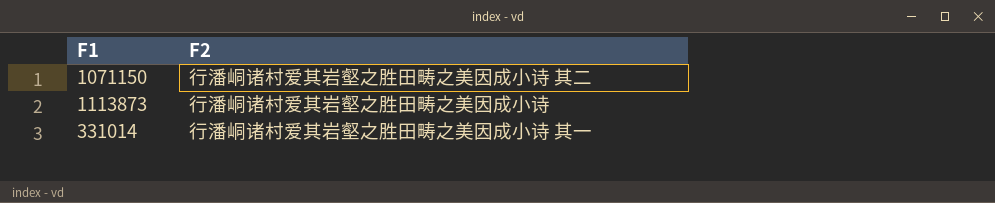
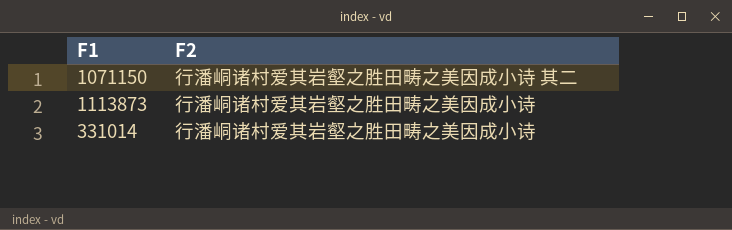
331014 | F2: 行潘峒诸村爱其岩壑之胜田畴之美因成小诗 其一 -> 行潘峒诸村爱其岩壑之胜田畴之美因成小诗

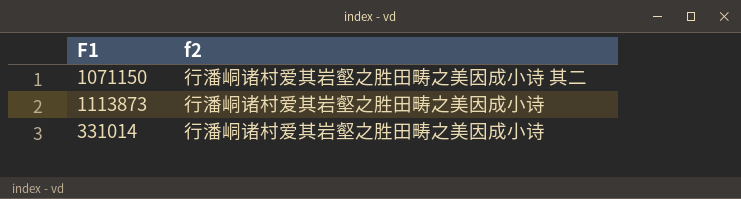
column name: F2 -> f2

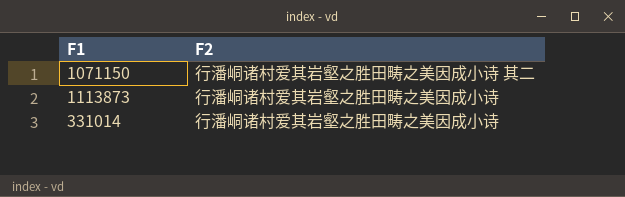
column name: f2 -> F2

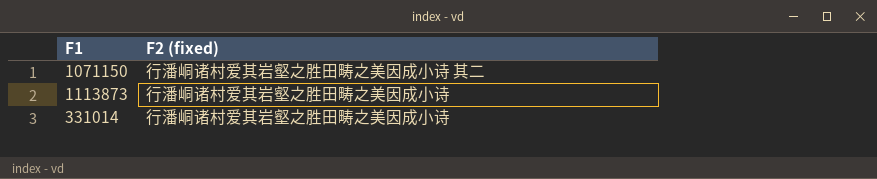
column name: F2 -> F2 (fixed)

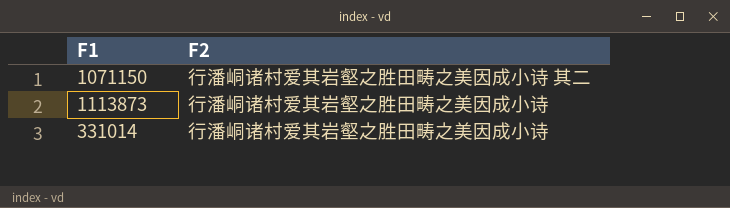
column name: F2 (fixed) -> F2

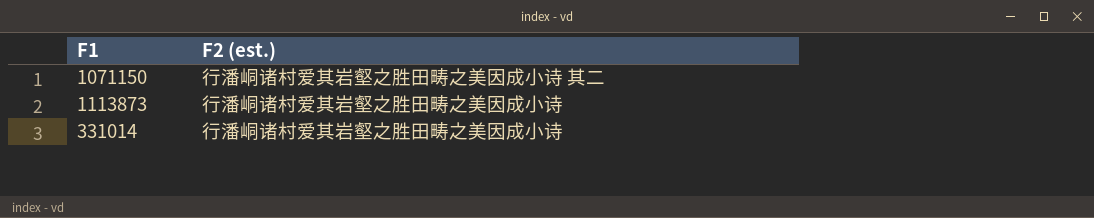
column name: F2 -> F2 (est.)

